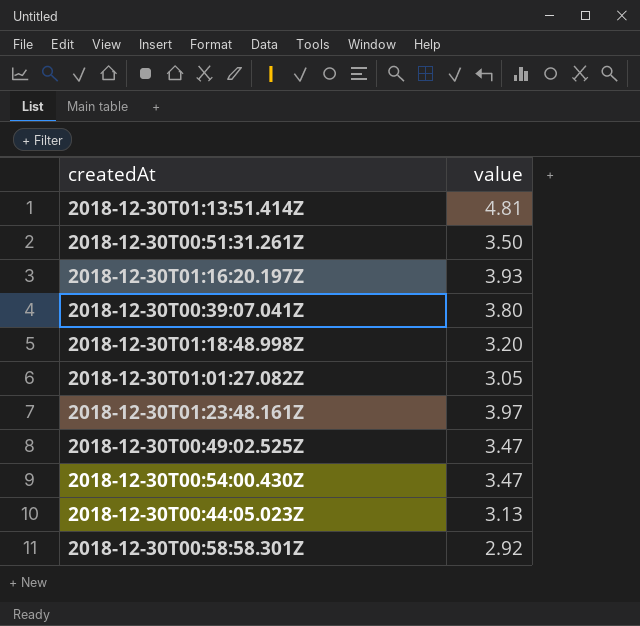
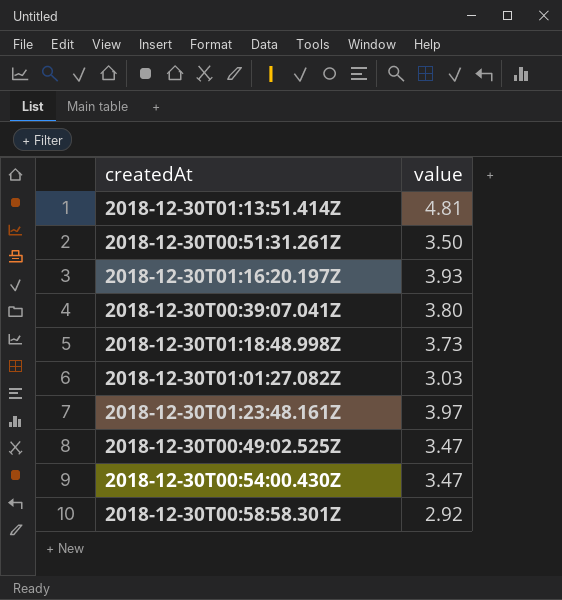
row 2018-12-30T00:44:05.023Z: 3.13 -> none
2018-12-30T01:18:48.998Z | value: 3.20 -> 3.73
2018-12-30T01:01:27.082Z | value: 3.05 -> 3.03

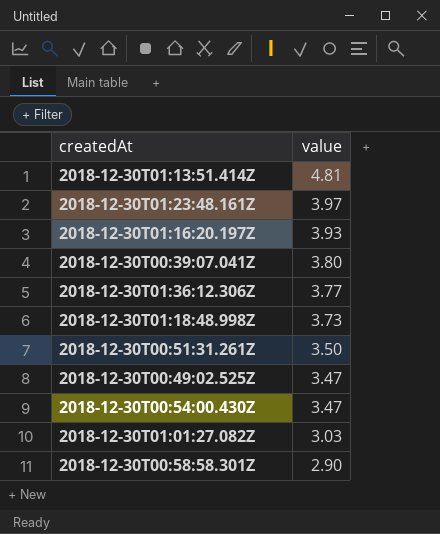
row order: none -> value descending
row 2018-12-30T01:36:12.306Z: none -> 3.77
2018-12-30T00:58:58.301Z | value: 2.92 -> 2.90

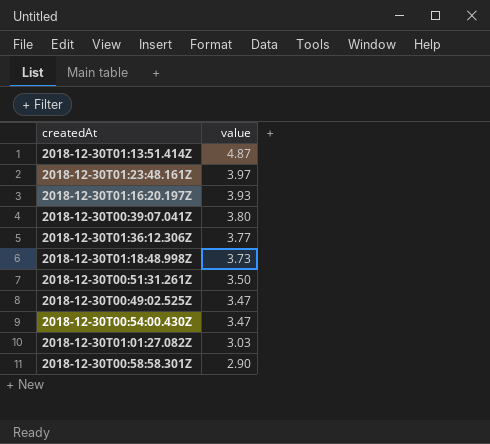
2018-12-30T01:13:51.414Z | value: 4.81 -> 4.87

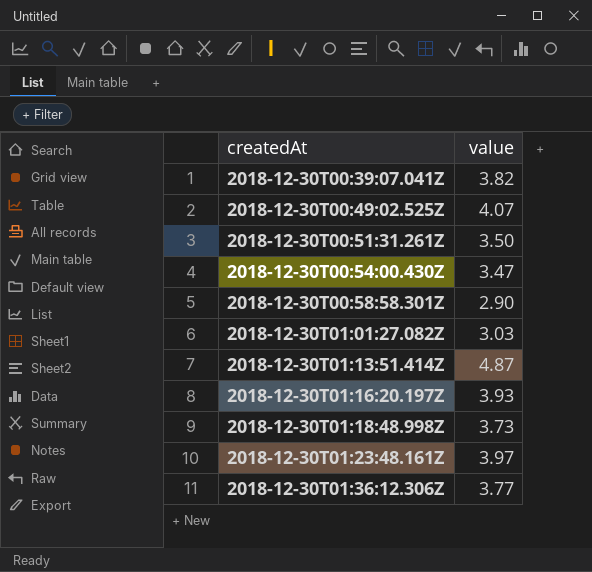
row order: value descending -> createdAt ascending
2018-12-30T00:39:07.041Z | value: 3.80 -> 3.82
2018-12-30T00:49:02.525Z | value: 3.47 -> 4.07

